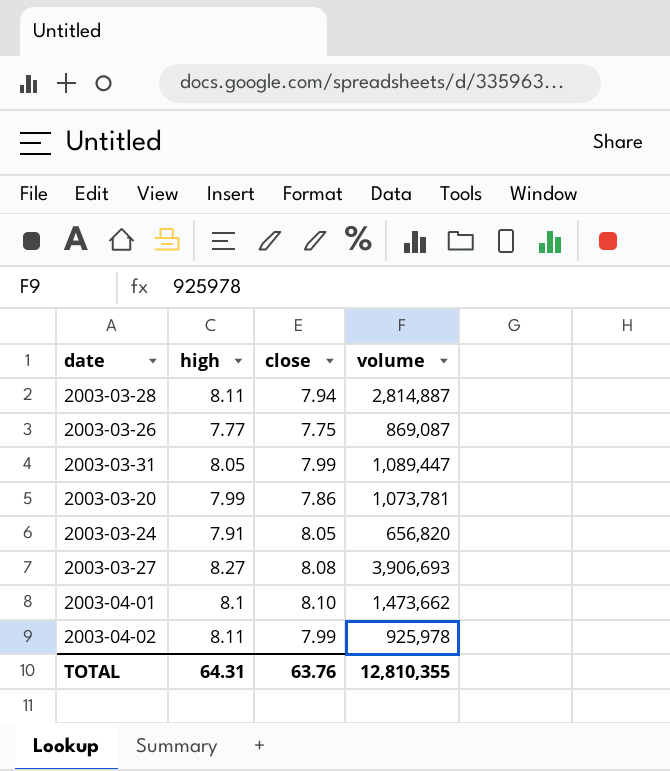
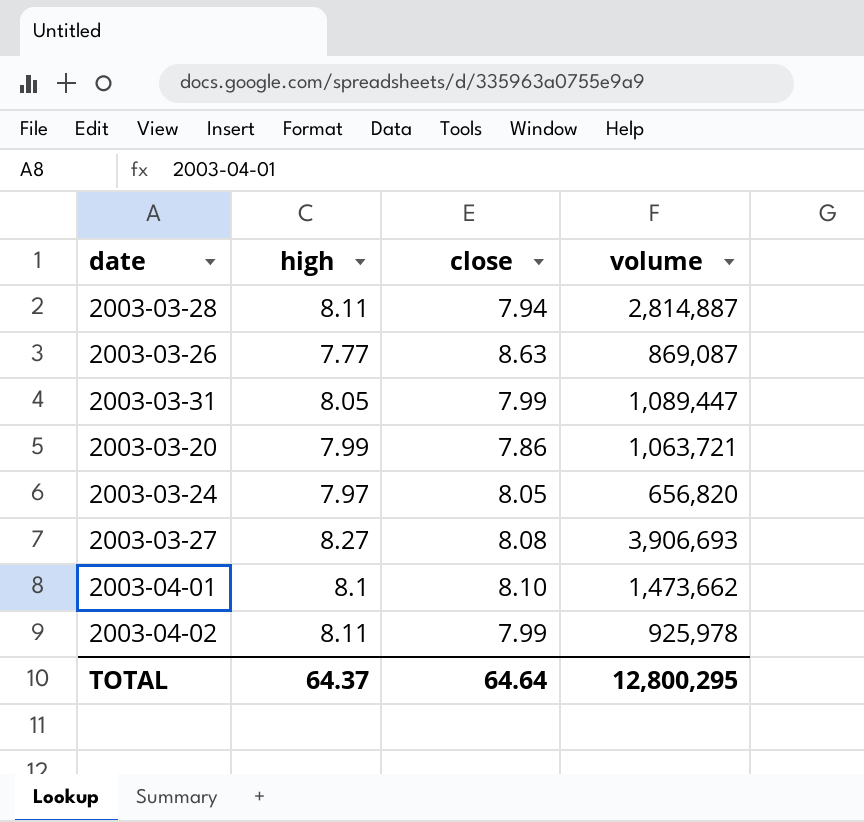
2003-03-26 | close: 7.75 -> 8.63
2003-03-20 | volume: 1,073,781 -> 1,063,721
2003-03-24 | high: 7.91 -> 7.97
TOTAL | high: 64.31 -> 64.37
TOTAL | close: 63.76 -> 64.64
TOTAL | volume: 12,810,355 -> 12,800,295

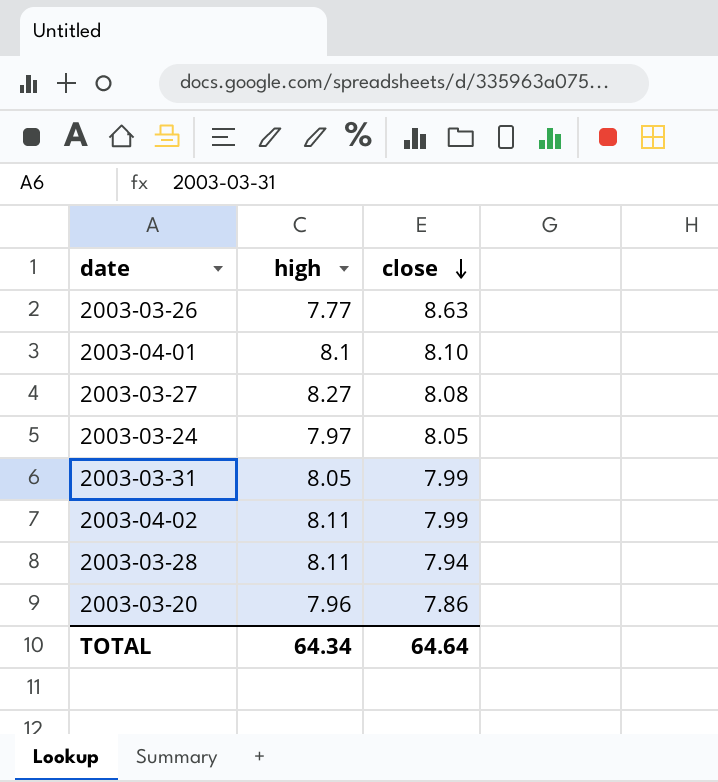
row order: none -> close descending
column volume | position: 4 -> none
2003-03-20 | high: 7.99 -> 7.96
TOTAL | high: 64.37 -> 64.34

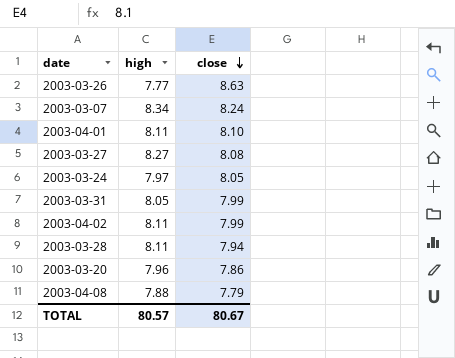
row 2003-03-07: none -> 8.34 | 8.24
2003-04-01 | high: 8.1 -> 8.11
row 2003-04-08: none -> 7.88 | 7.79
TOTAL | high: 64.34 -> 80.57
TOTAL | close: 64.64 -> 80.67

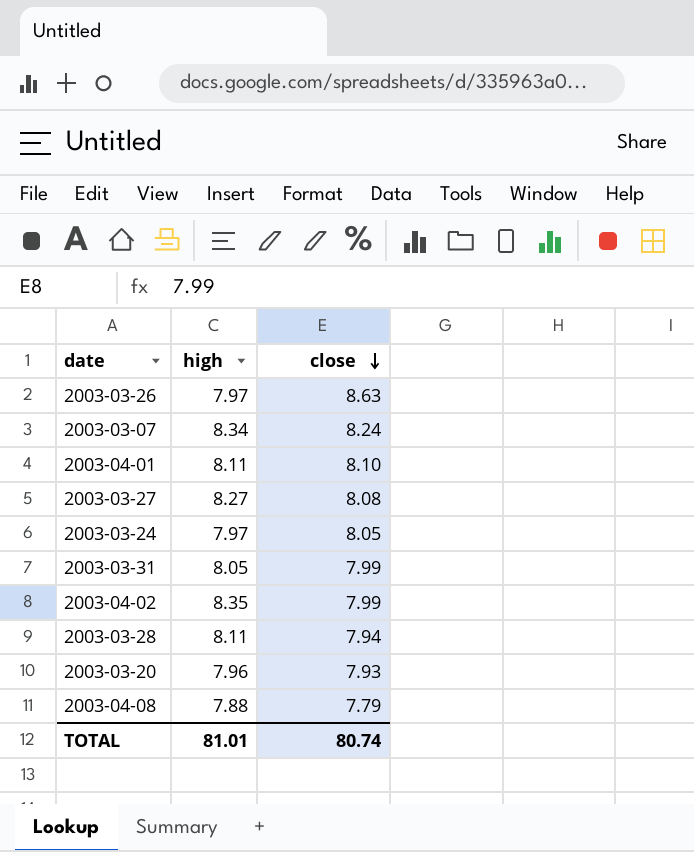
2003-03-26 | high: 7.77 -> 7.97
2003-04-02 | high: 8.11 -> 8.35
2003-03-20 | close: 7.86 -> 7.93
TOTAL | high: 80.57 -> 81.01
TOTAL | close: 80.67 -> 80.74

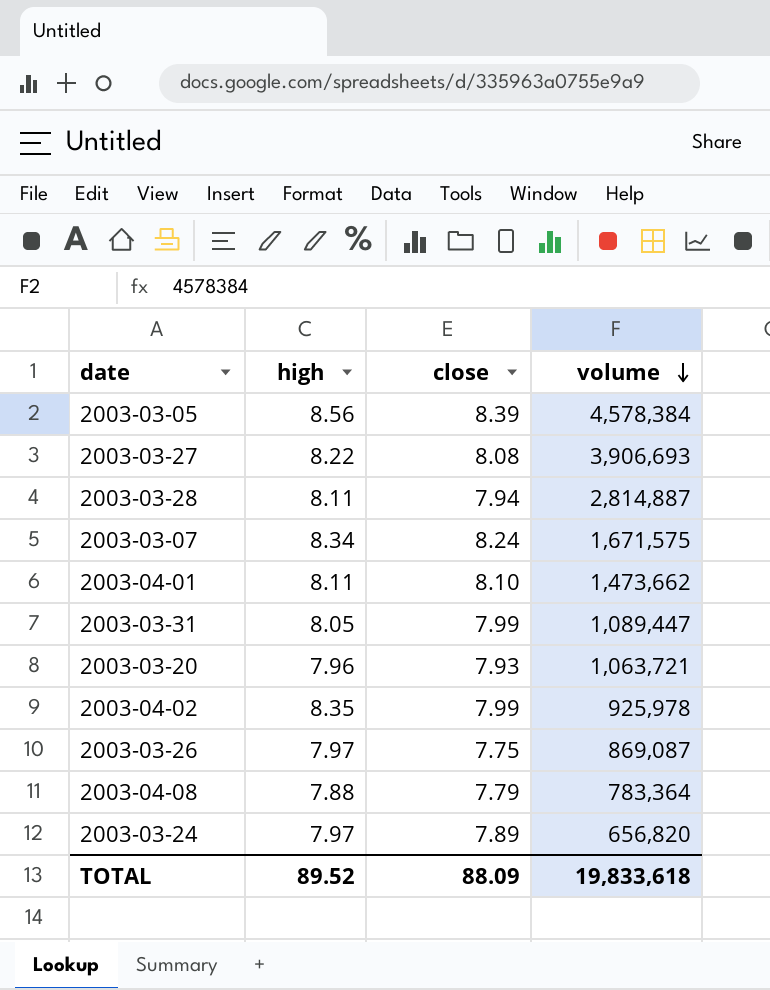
row order: close descending -> volume descending
column volume | position: none -> 4
row 2003-03-05: none -> 8.56 | 8.39 | 4,578,384
2003-03-27 | high: 8.27 -> 8.22
2003-03-26 | close: 8.63 -> 7.75
2003-03-24 | close: 8.05 -> 7.89
TOTAL | high: 81.01 -> 89.52
TOTAL | close: 80.74 -> 88.09

